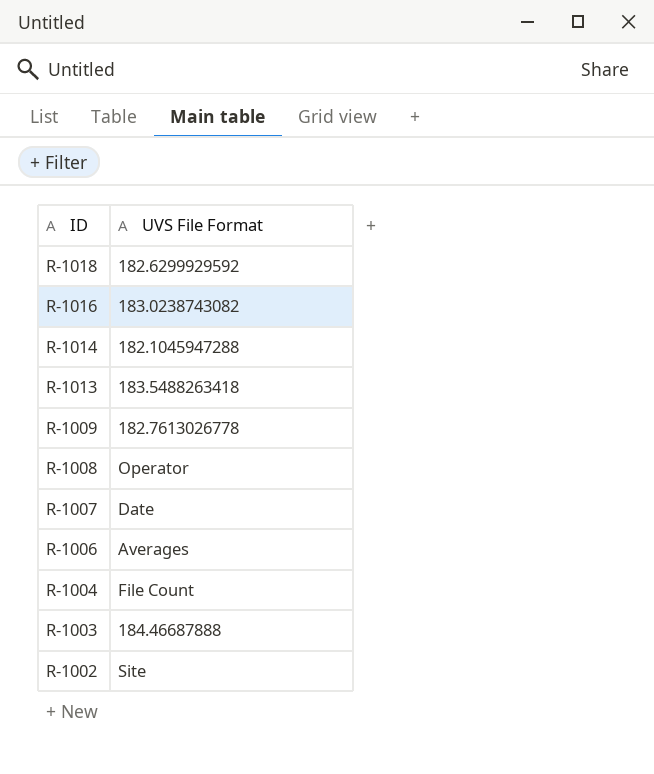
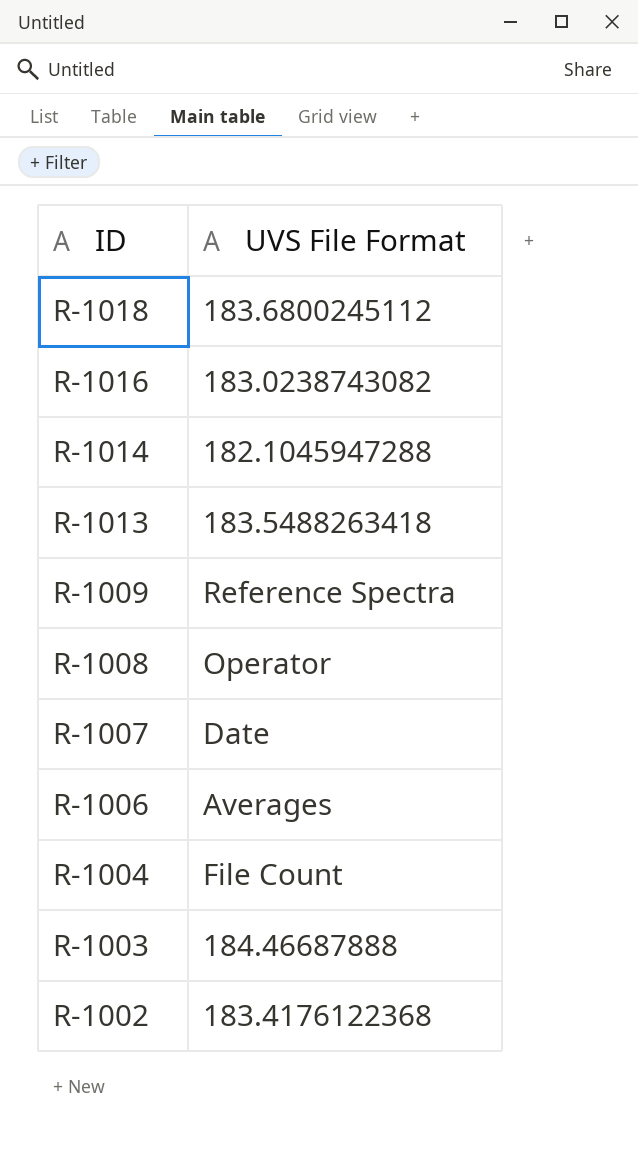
R-1018 | UVS File Format: 182.6299929592 -> 183.6800245112
R-1009 | UVS File Format: 182.7613026778 -> Reference Spectra
R-1002 | UVS File Format: Site -> 183.4176122368

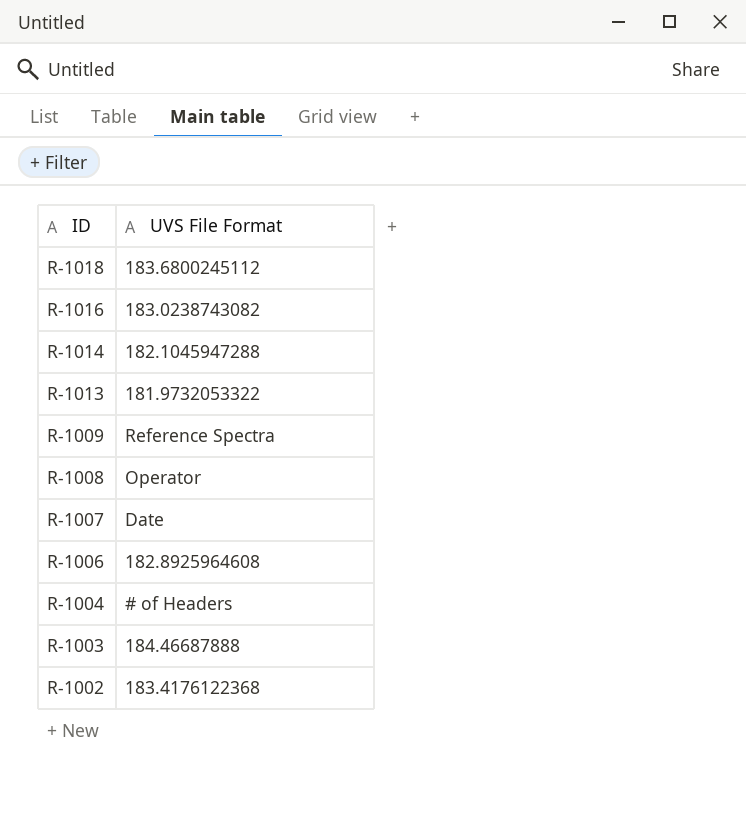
R-1013 | UVS File Format: 183.5488263418 -> 181.9732053322
R-1006 | UVS File Format: Averages -> 182.8925964608
R-1004 | UVS File Format: File Count -> # of Headers

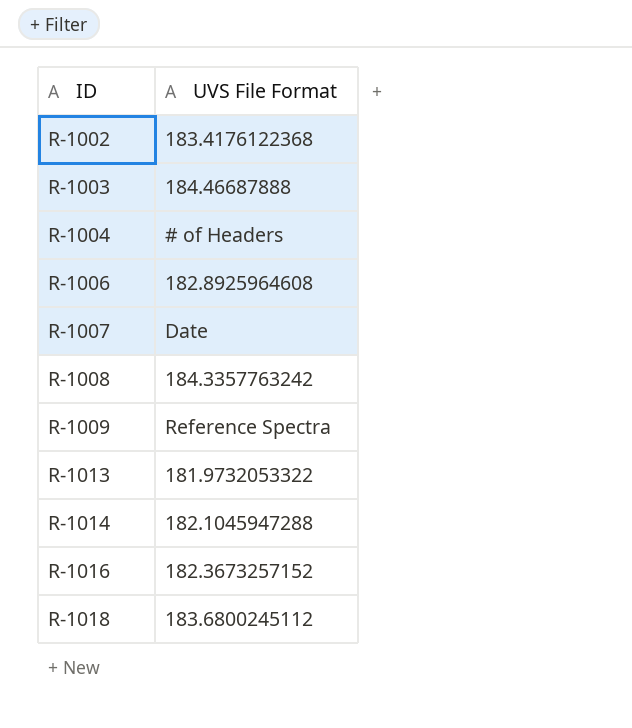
row order: ID descending -> ID ascending
R-1008 | UVS File Format: Operator -> 184.3357763242
R-1016 | UVS File Format: 183.0238743082 -> 182.3673257152

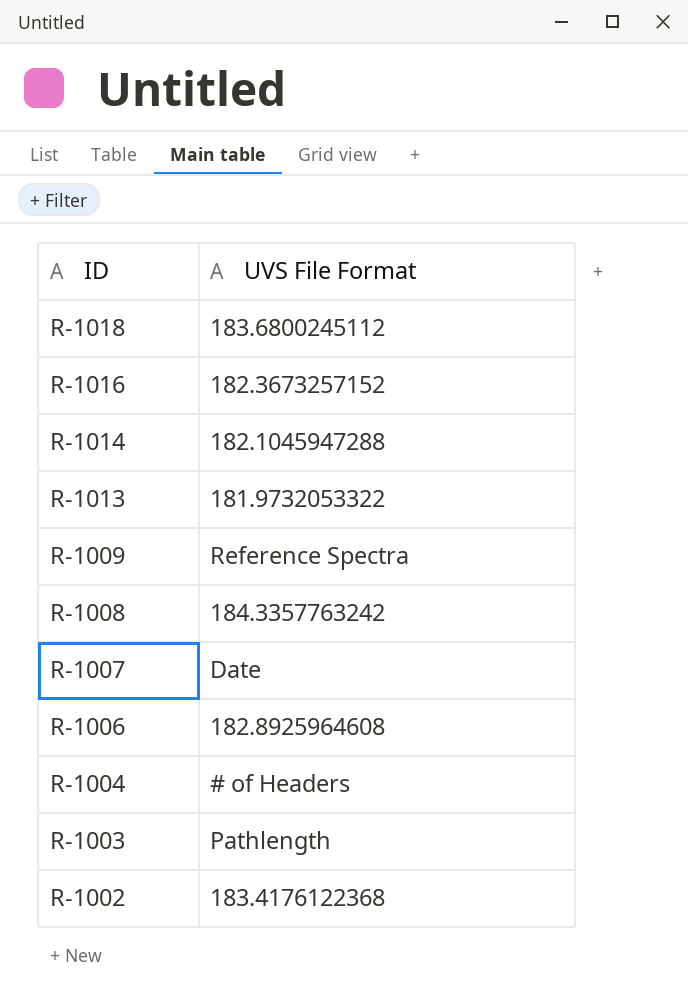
row order: ID ascending -> ID descending
R-1003 | UVS File Format: 184.46687888 -> Pathlength

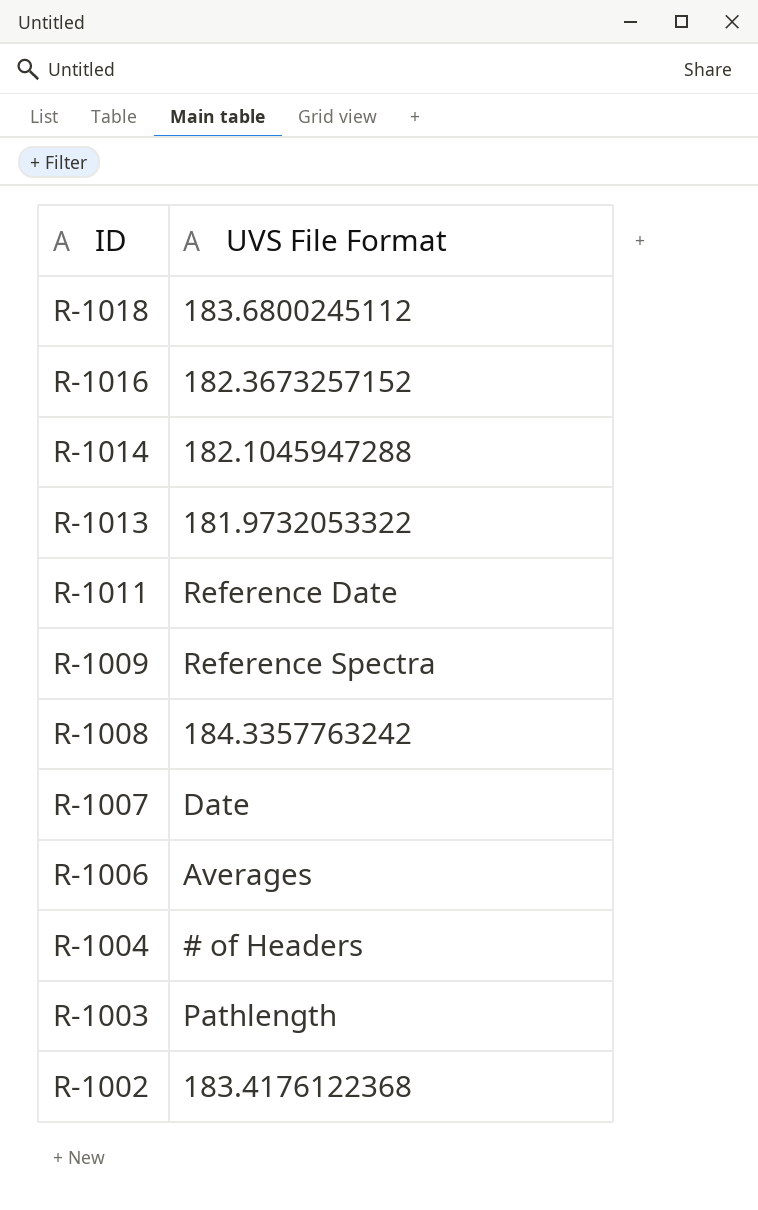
row R-1011: none -> Reference Date
R-1006 | UVS File Format: 182.8925964608 -> Averages

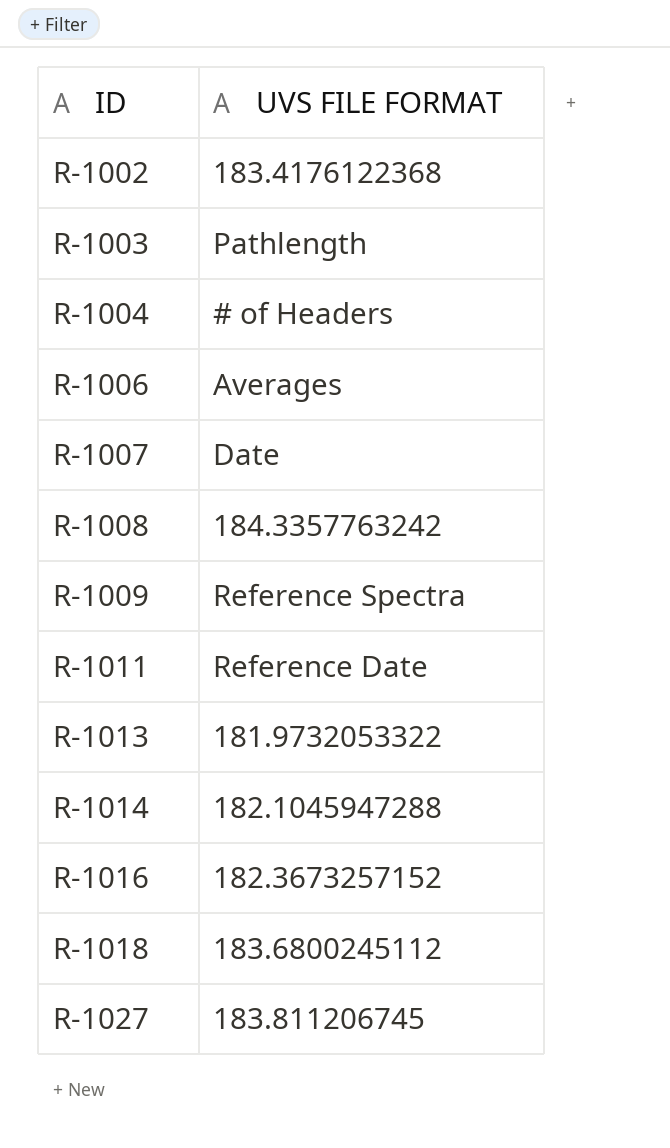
row order: ID descending -> ID ascending
column name: UVS File Format -> UVS FILE FORMAT
row R-1027: none -> 183.811206745

